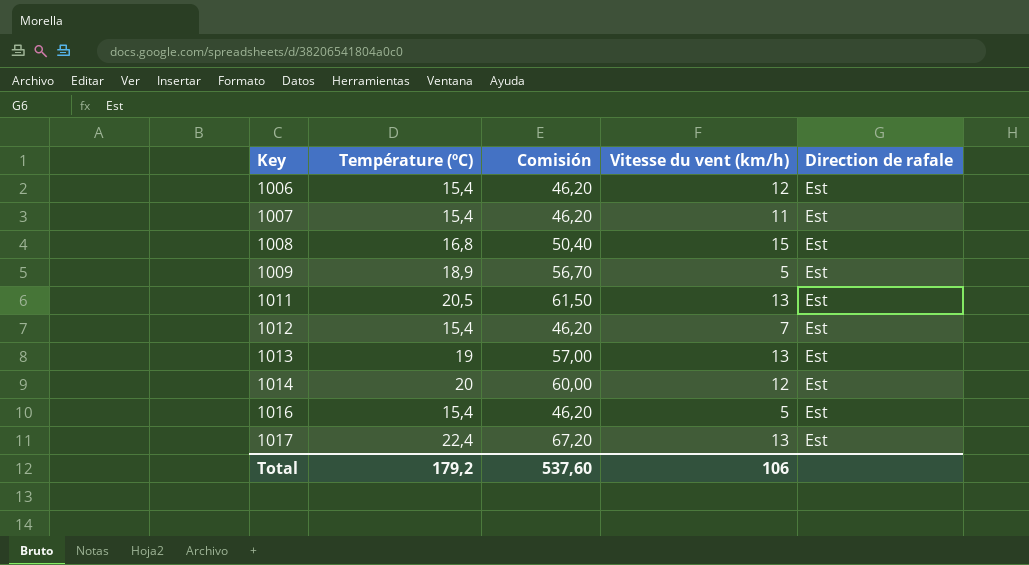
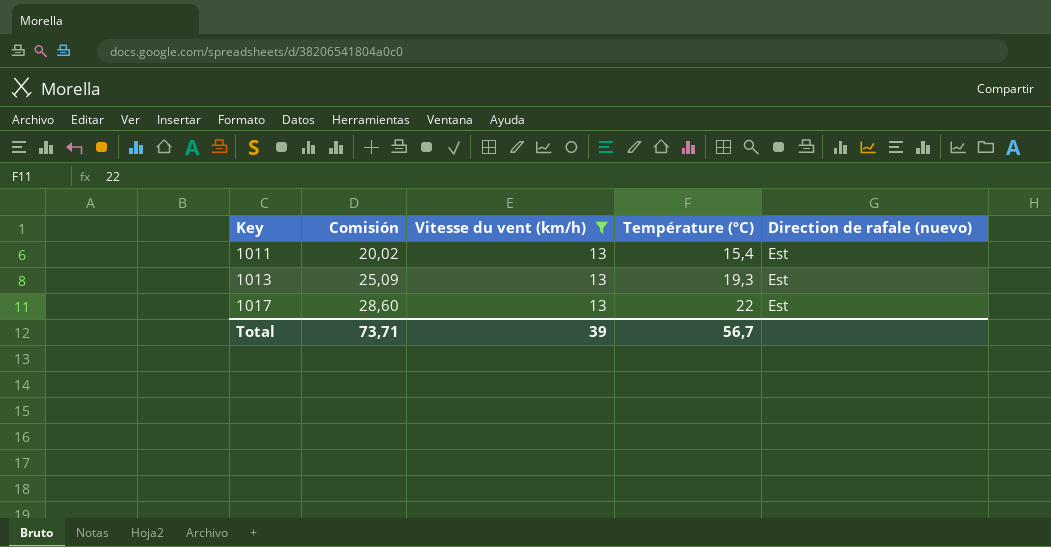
filter: none -> Vitesse du vent (km/h) = 13
column Comisión | formula: [Température (ºC)] * 3 -> [Température (ºC)] * 1,3
column Température (ºC) | position: 2 -> 4
column name: Direction de rafale -> Direction de rafale (nuevo)
1011 | Température (ºC): 20,5 -> 15,4
1013 | Température (ºC): 19 -> 19,3
1017 | Température (ºC): 22,4 -> 22
Total | Comisión: 537,60 -> 73,71
Total | Vitesse du vent (km/h): 106 -> 39
Total | Température (ºC): 179,2 -> 56,7

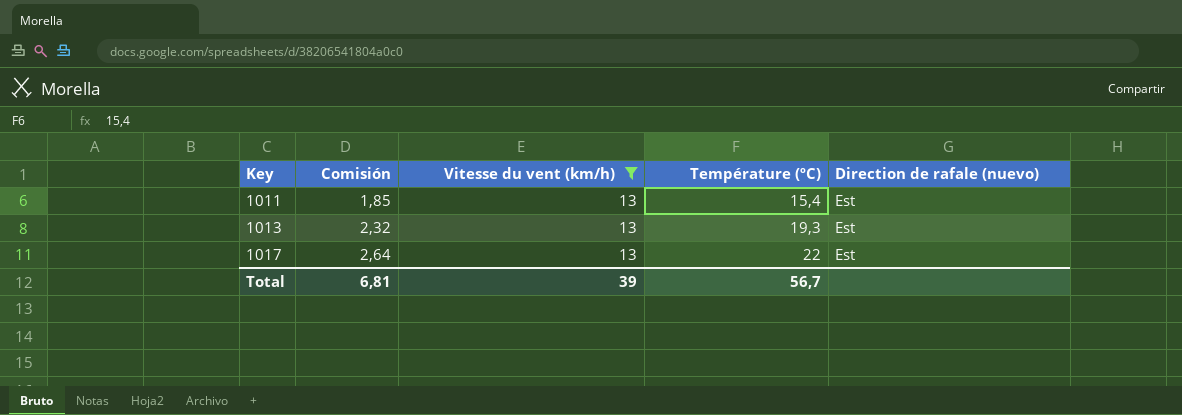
column Comisión | formula: [Température (ºC)] * 1,3 -> [Température (ºC)] * 0,12
Total | Comisión: 73,71 -> 6,81

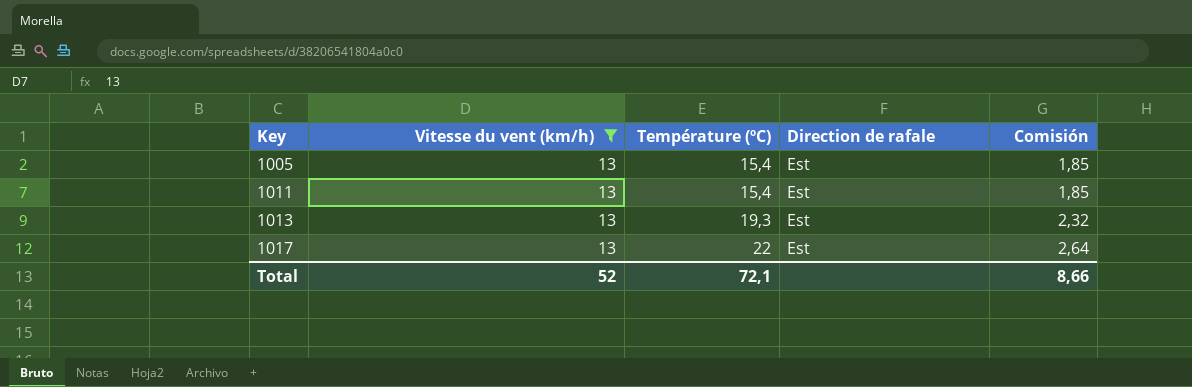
column name: Direction de rafale (nuevo) -> Direction de rafale
column Comisión | position: 2 -> 5
row 1005: none -> 13 | 15,4 | Est | 1,85
Total | Vitesse du vent (km/h): 39 -> 52
Total | Température (ºC): 56,7 -> 72,1
Total | Comisión: 6,81 -> 8,66

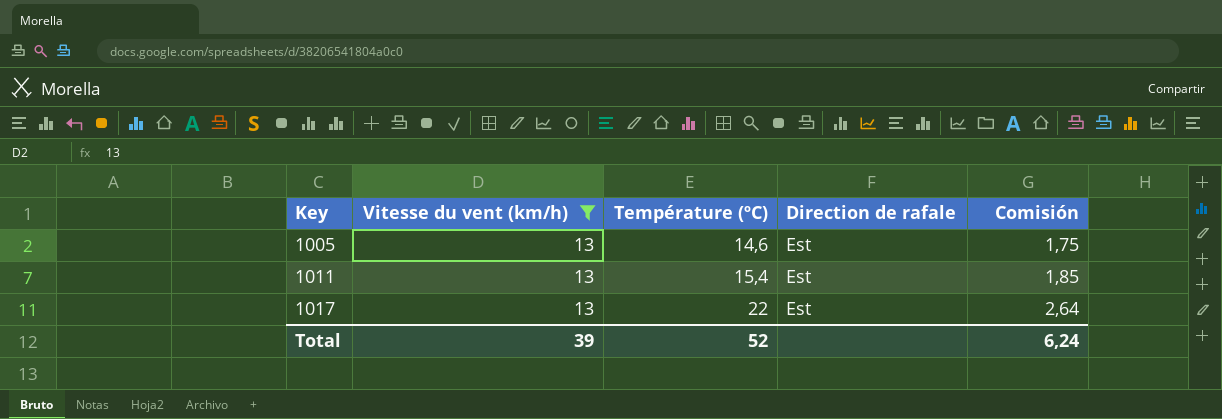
row 1013: 13 | 19,3 | Est | 2,32 -> none
1005 | Température (ºC): 15,4 -> 14,6
1005 | Comisión: 1,85 -> 1,75
Total | Vitesse du vent (km/h): 52 -> 39
Total | Température (ºC): 72,1 -> 52
Total | Comisión: 8,66 -> 6,24

